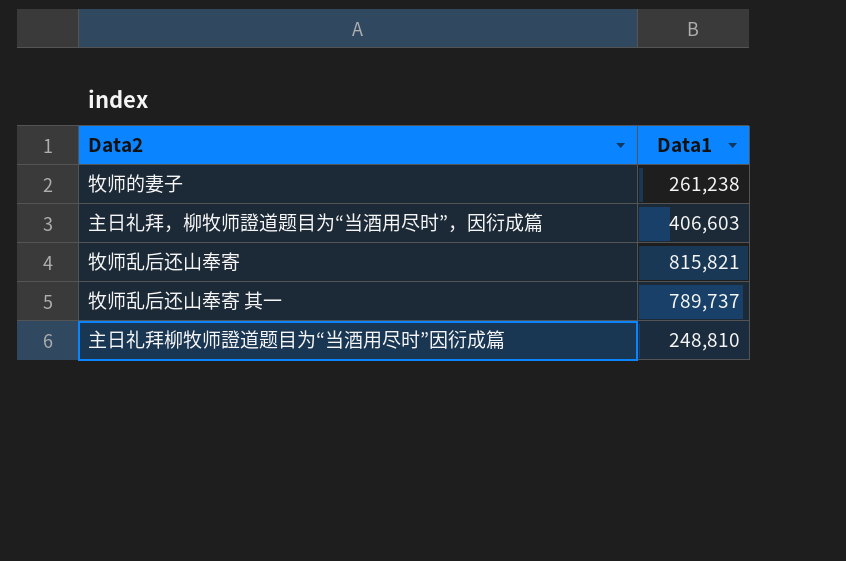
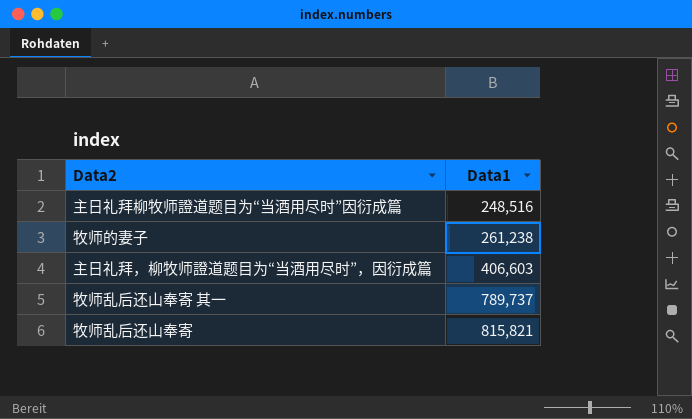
row order: none -> Data1 ascending
主日礼拜柳牧师證道题目为“当酒用尽时”因衍成篇 | Data1: 248,810 -> 248,516

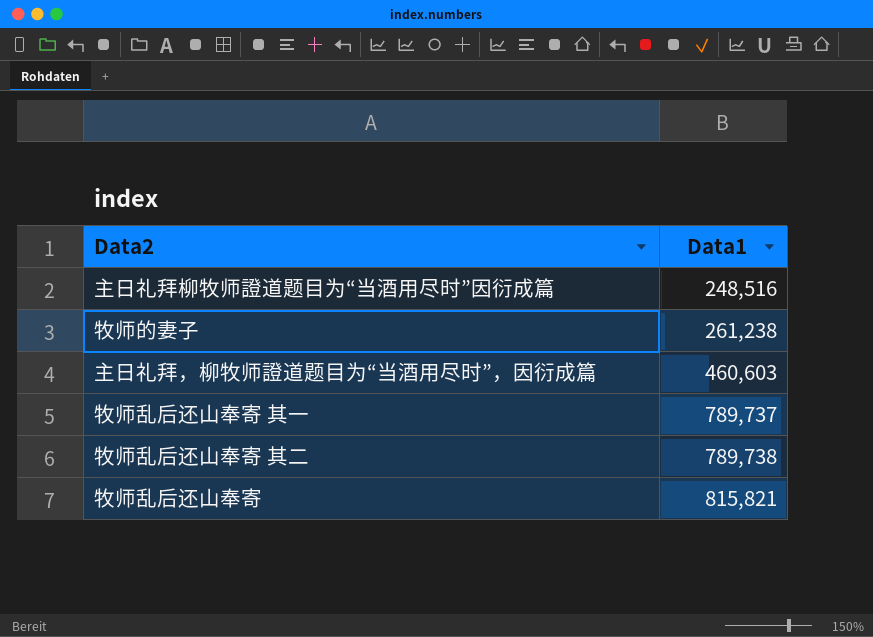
主日礼拜，柳牧师證道题目为“当酒用尽时”，因衍成篇 | Data1: 406,603 -> 460,603
row 牧师乱后还山奉寄 其二: none -> 789,738

